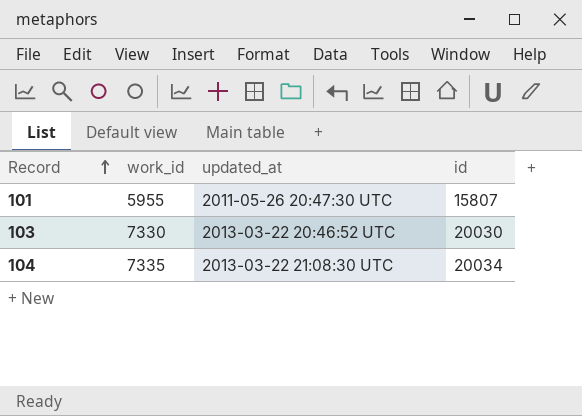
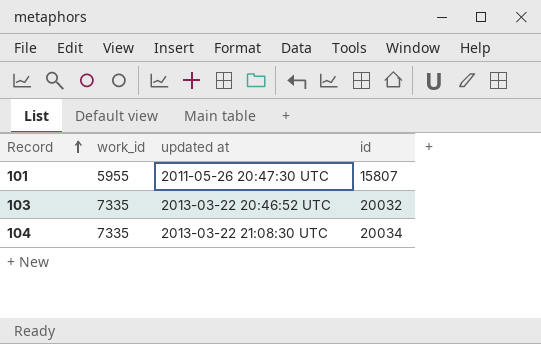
column name: updated_at -> updated at
103 | work_id: 7330 -> 7335
103 | id: 20030 -> 20032

